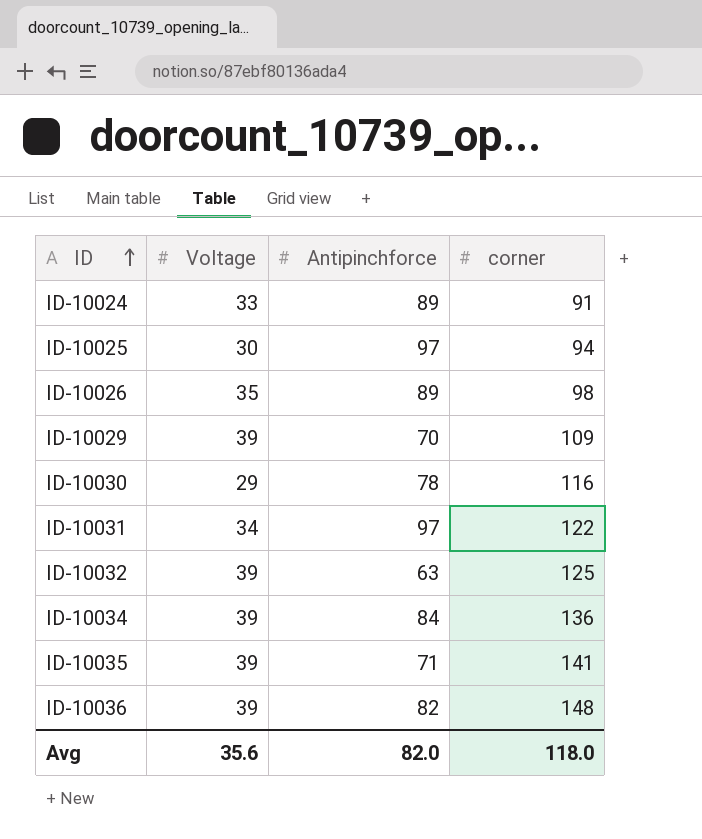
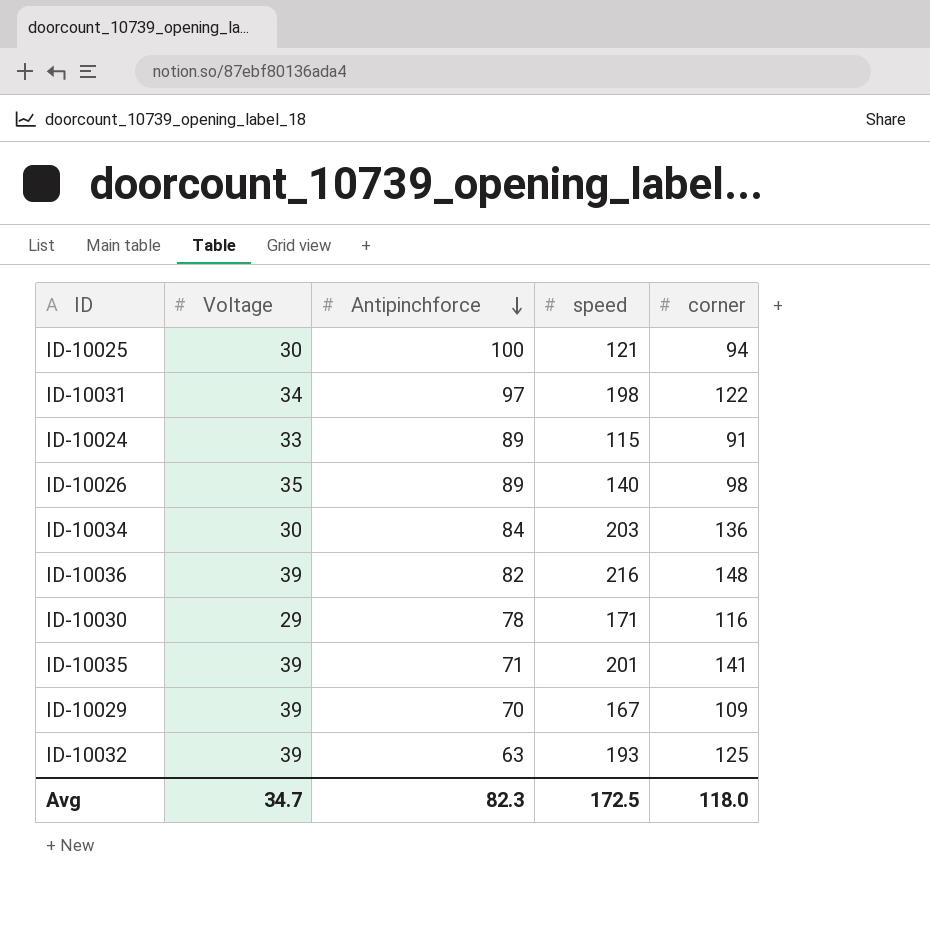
row order: ID ascending -> Antipinchforce descending
column speed | position: none -> 4
ID-10025 | Antipinchforce: 97 -> 100
ID-10034 | Voltage: 39 -> 30
Avg | Voltage: 35.6 -> 34.7
Avg | Antipinchforce: 82.0 -> 82.3

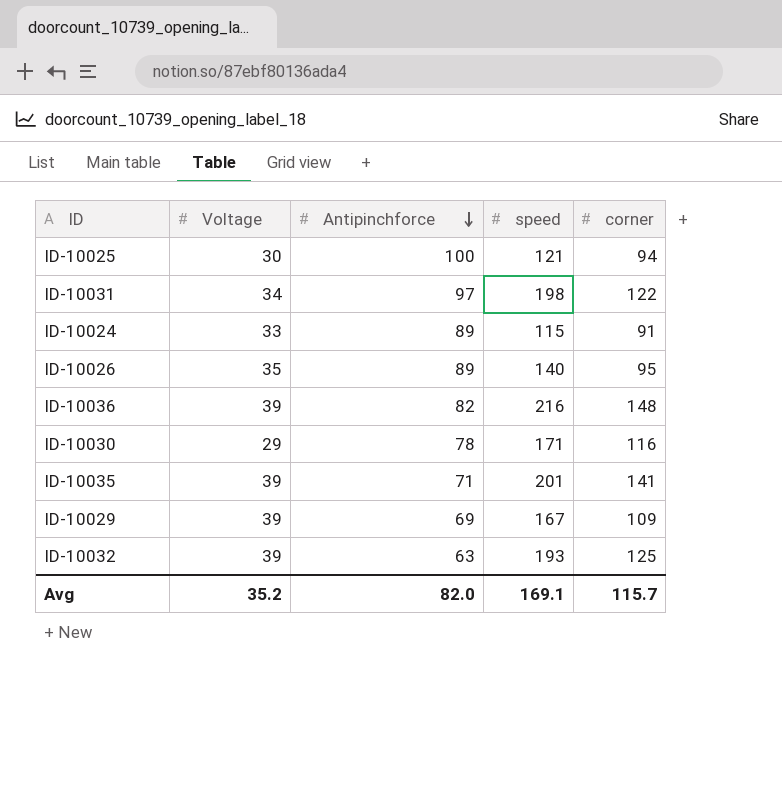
row ID-10034: 30 | 84 | 203 | 136 -> none
ID-10026 | corner: 98 -> 95
ID-10029 | Antipinchforce: 70 -> 69
Avg | Voltage: 34.7 -> 35.2
Avg | Antipinchforce: 82.3 -> 82.0
Avg | speed: 172.5 -> 169.1
Avg | corner: 118.0 -> 115.7

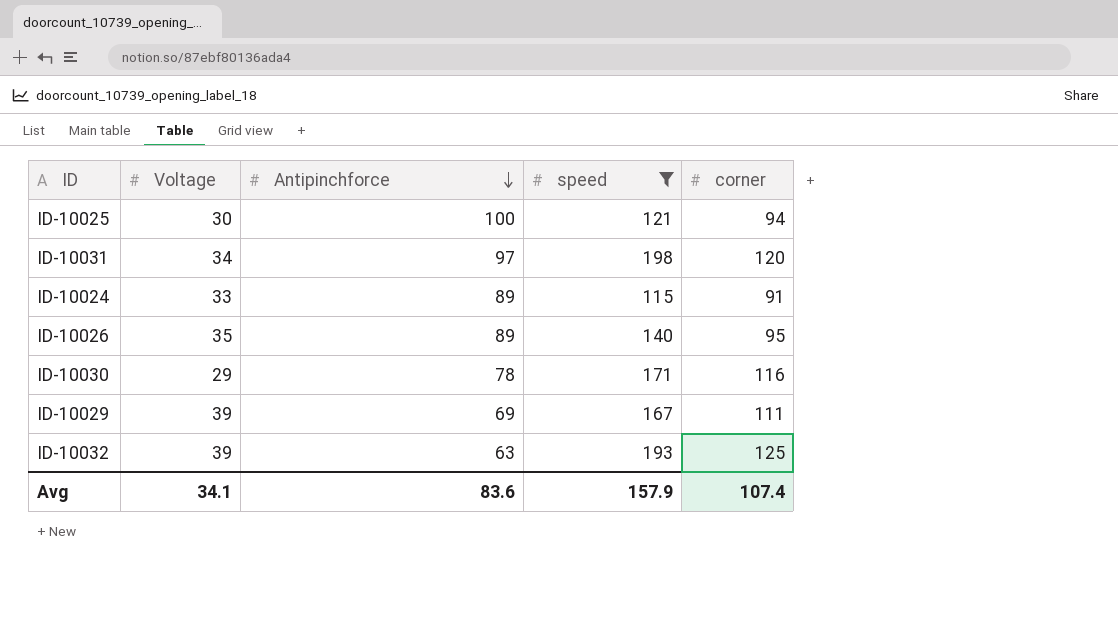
filter: none -> speed <= 198
ID-10031 | corner: 122 -> 120
ID-10029 | corner: 109 -> 111
Avg | Voltage: 35.2 -> 34.1
Avg | Antipinchforce: 82.0 -> 83.6
Avg | speed: 169.1 -> 157.9
Avg | corner: 115.7 -> 107.4

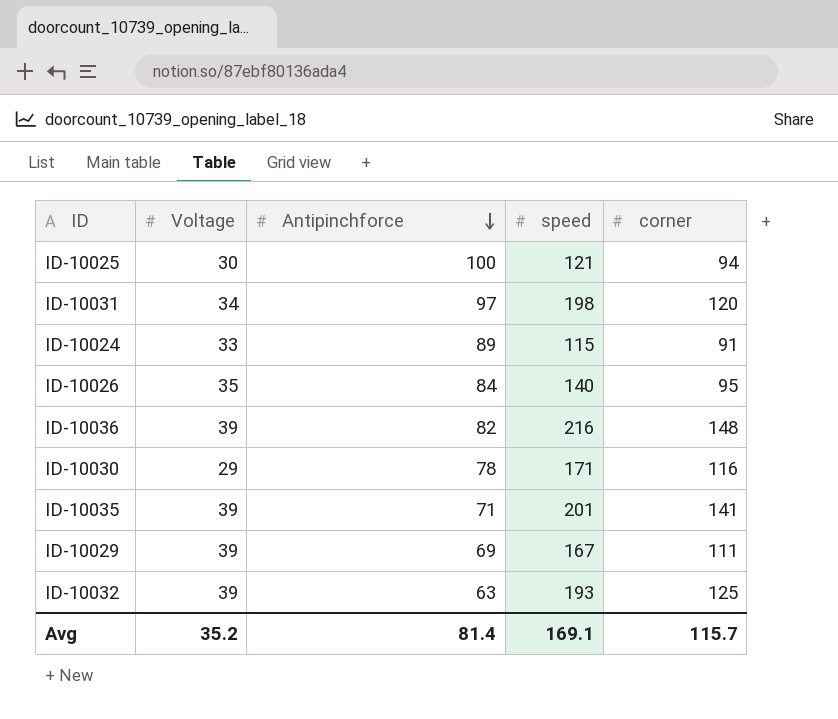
filter: speed <= 198 -> none
ID-10026 | Antipinchforce: 89 -> 84
Avg | Voltage: 34.1 -> 35.2
Avg | Antipinchforce: 83.6 -> 81.4
Avg | speed: 157.9 -> 169.1
Avg | corner: 107.4 -> 115.7

